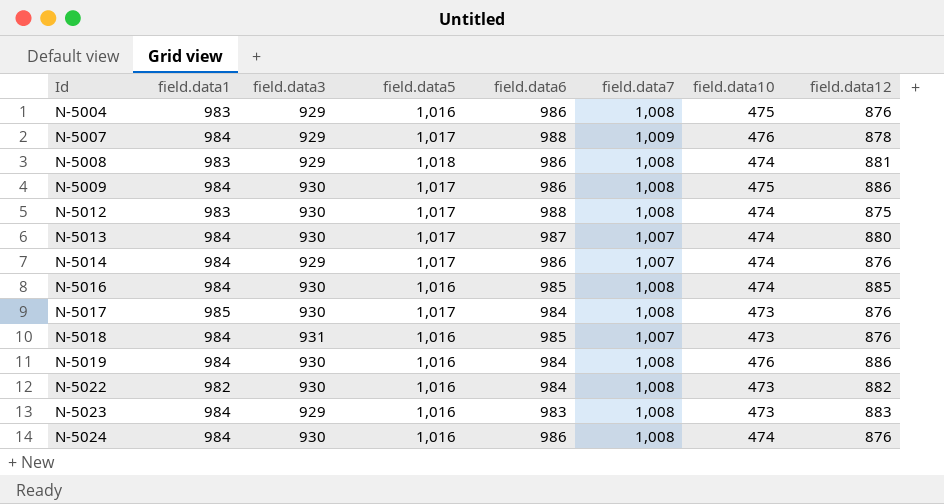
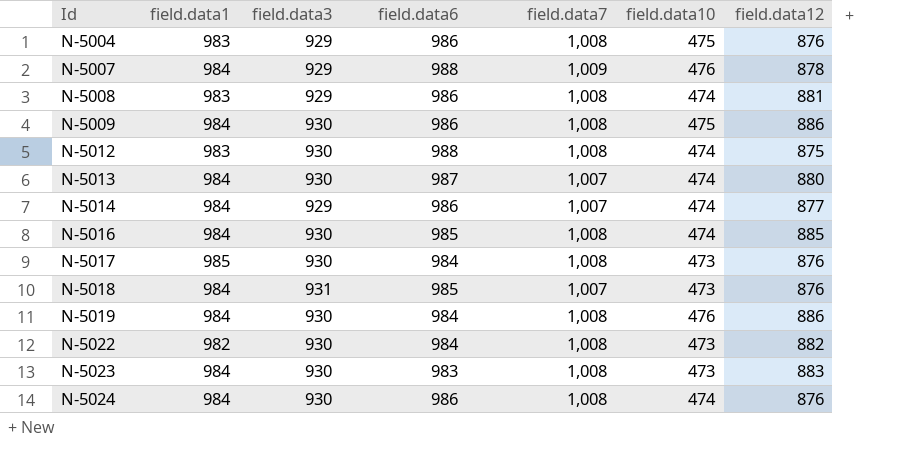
column field.data5 | position: 4 -> none
N-5014 | field.data12: 876 -> 877
N-5023 | field.data3: 929 -> 930

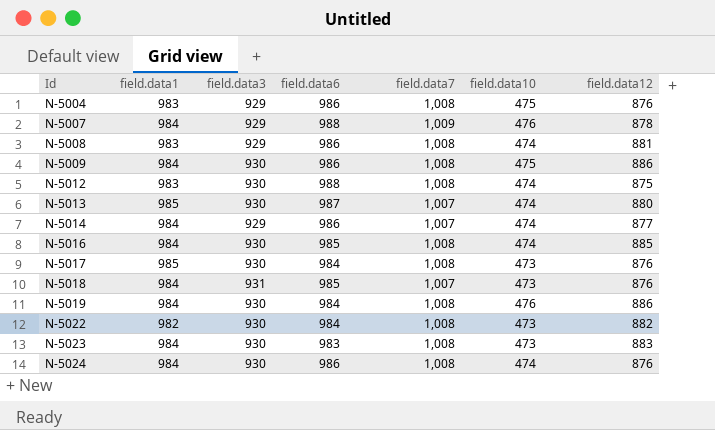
N-5013 | field.data1: 984 -> 985

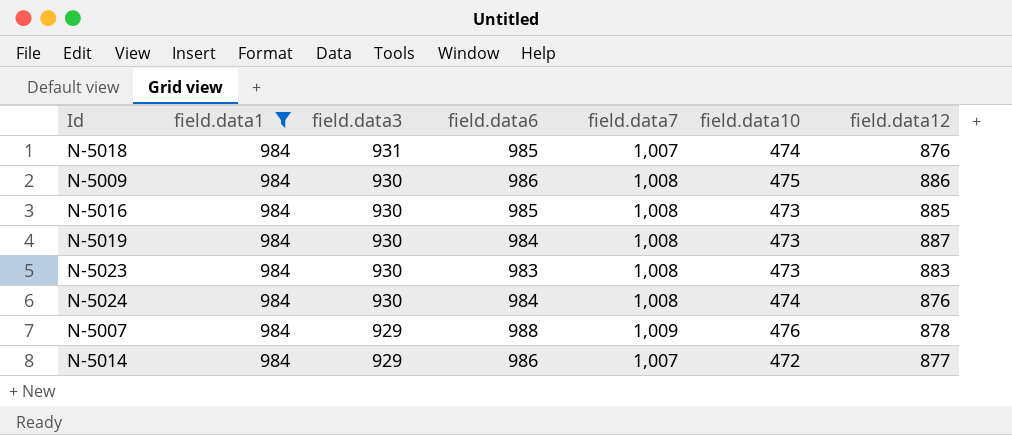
filter: none -> field.data1 = 984
row order: Id ascending -> field.data3 descending
N-5018 | field.data10: 473 -> 474
N-5016 | field.data10: 474 -> 473
N-5019 | field.data10: 476 -> 473
N-5019 | field.data12: 886 -> 887
N-5024 | field.data6: 986 -> 984
N-5014 | field.data10: 474 -> 472

